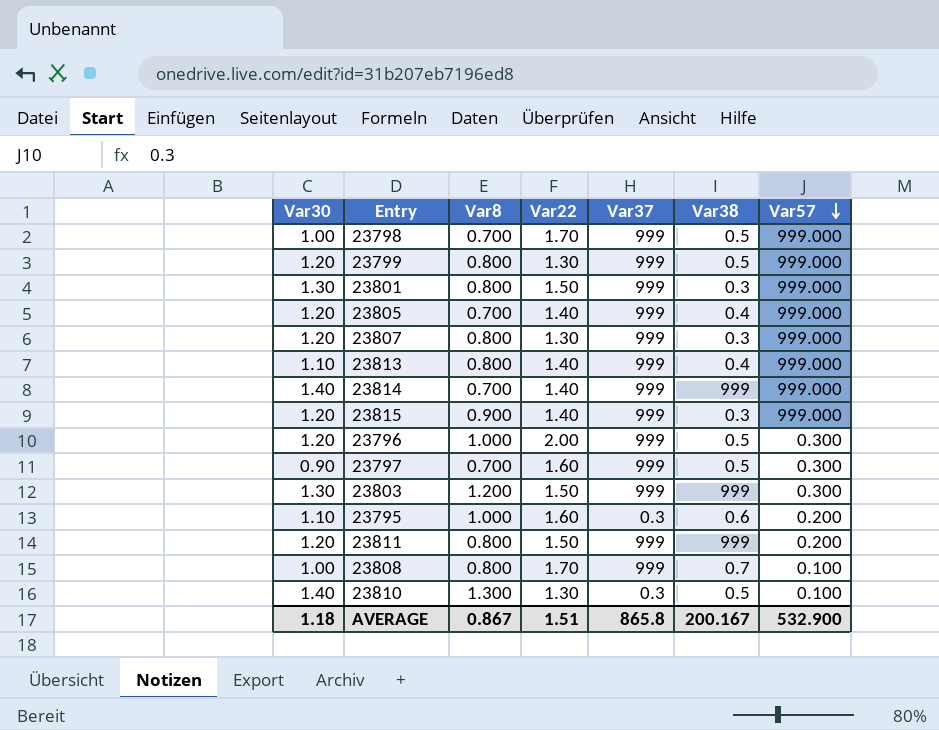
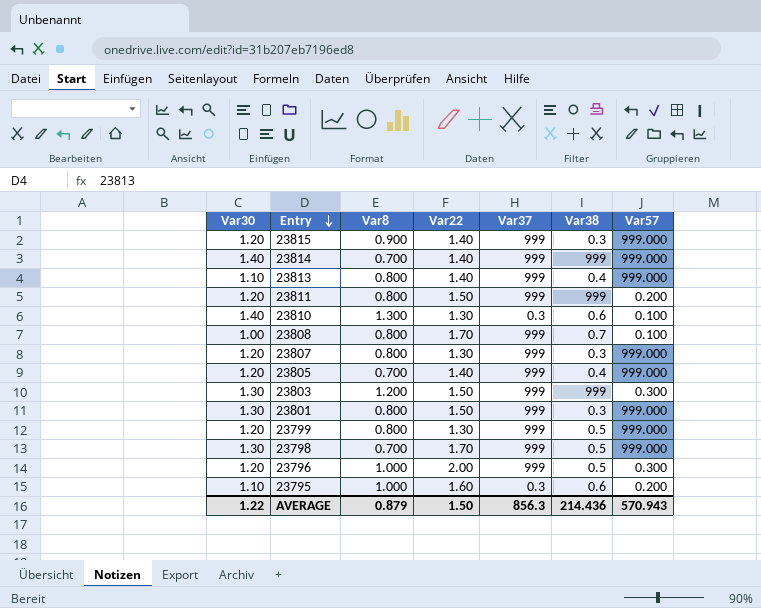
row order: Var57 descending -> Entry descending
row 23797: 0.90 | 0.700 | 1.60 | 999 | 0.5 | 0.300 -> none
23810 | Var38: 0.5 -> 0.6
23798 | Var30: 1.00 -> 1.30
AVERAGE | Var30: 1.18 -> 1.22
AVERAGE | Var8: 0.867 -> 0.879
AVERAGE | Var22: 1.51 -> 1.50
AVERAGE | Var37: 865.8 -> 856.3
AVERAGE | Var38: 200.167 -> 214.436
AVERAGE | Var57: 532.900 -> 570.943

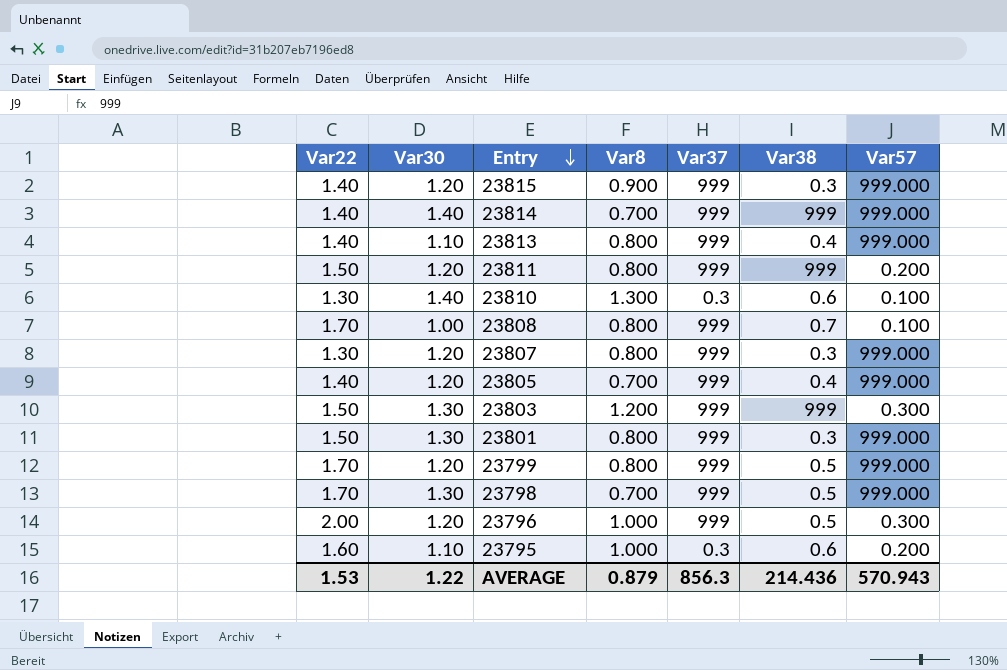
column Var22 | position: 4 -> 1
23799 | Var22: 1.30 -> 1.70
AVERAGE | Var22: 1.50 -> 1.53

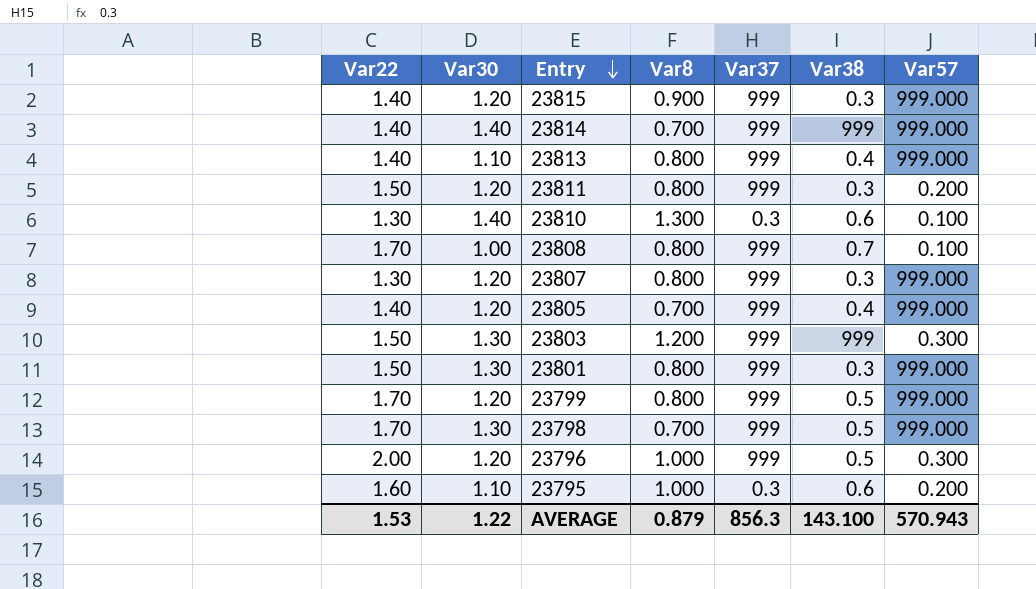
23811 | Var38: 999 -> 0.3
AVERAGE | Var38: 214.436 -> 143.100

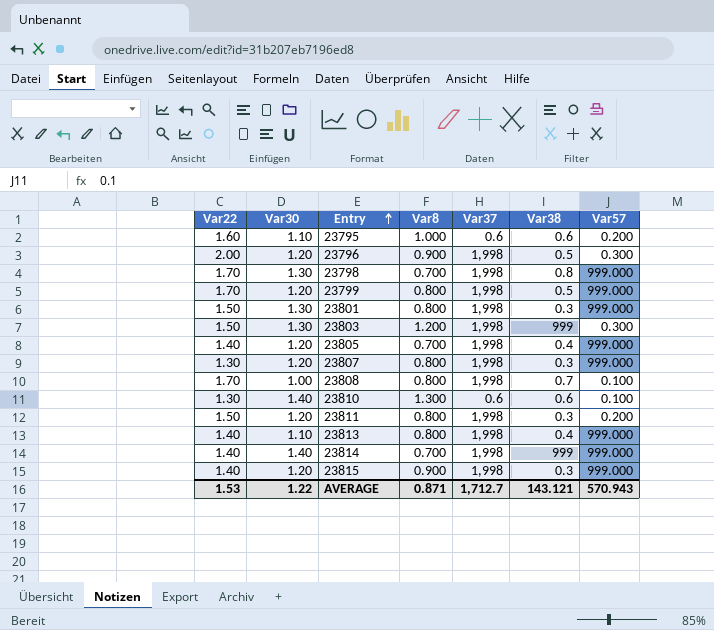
row order: Entry descending -> Entry ascending
23795 | Var37: 0.3 -> 0.6
23796 | Var8: 1.000 -> 0.900
23796 | Var37: 999 -> 1,998
23798 | Var37: 999 -> 1,998
23798 | Var38: 0.5 -> 0.8
23799 | Var37: 999 -> 1,998
23801 | Var37: 999 -> 1,998
23803 | Var37: 999 -> 1,998
23805 | Var37: 999 -> 1,998
23807 | Var37: 999 -> 1,998
23808 | Var37: 999 -> 1,998
23810 | Var37: 0.3 -> 0.6
23811 | Var37: 999 -> 1,998
23813 | Var37: 999 -> 1,998
23814 | Var37: 999 -> 1,998
23815 | Var37: 999 -> 1,998
AVERAGE | Var8: 0.879 -> 0.871
AVERAGE | Var37: 856.3 -> 1,712.7
AVERAGE | Var38: 143.100 -> 143.121

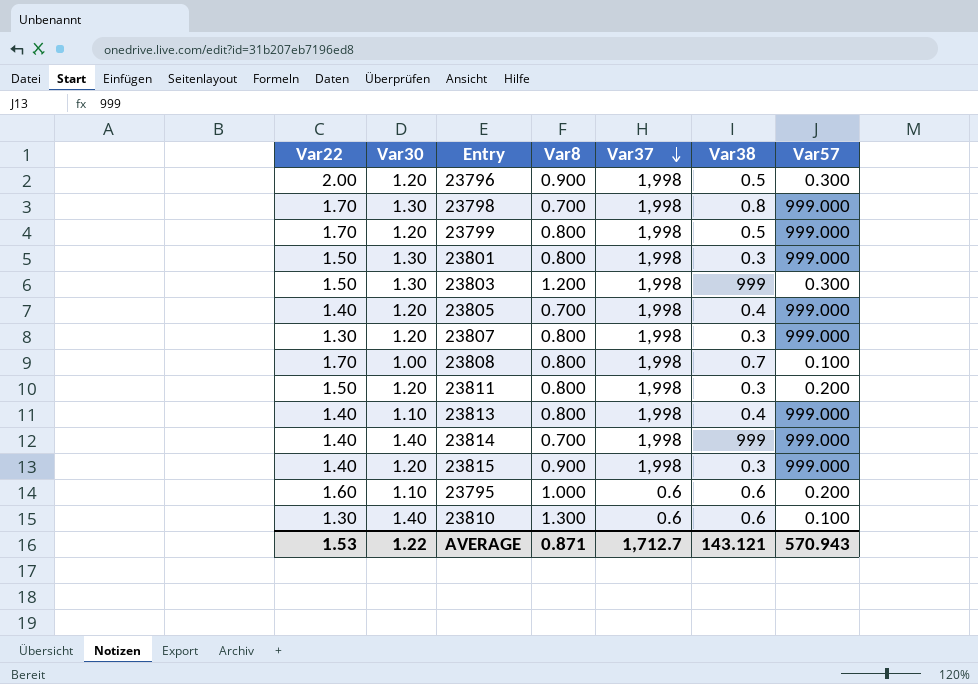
row order: Entry ascending -> Var37 descending

